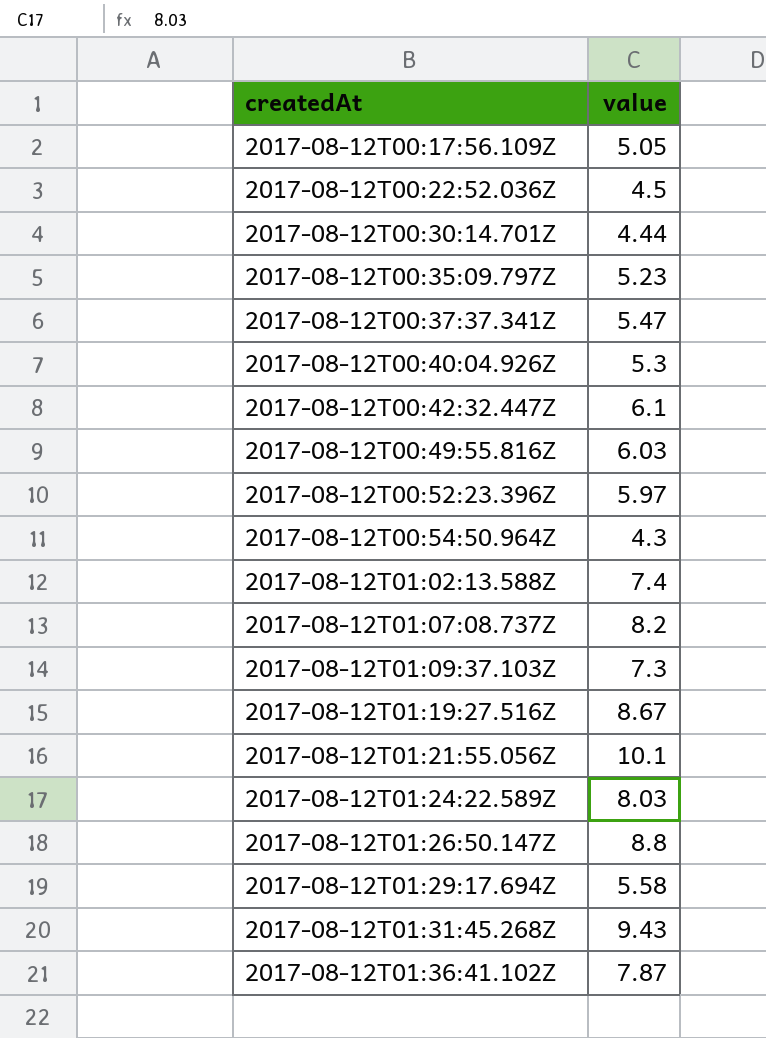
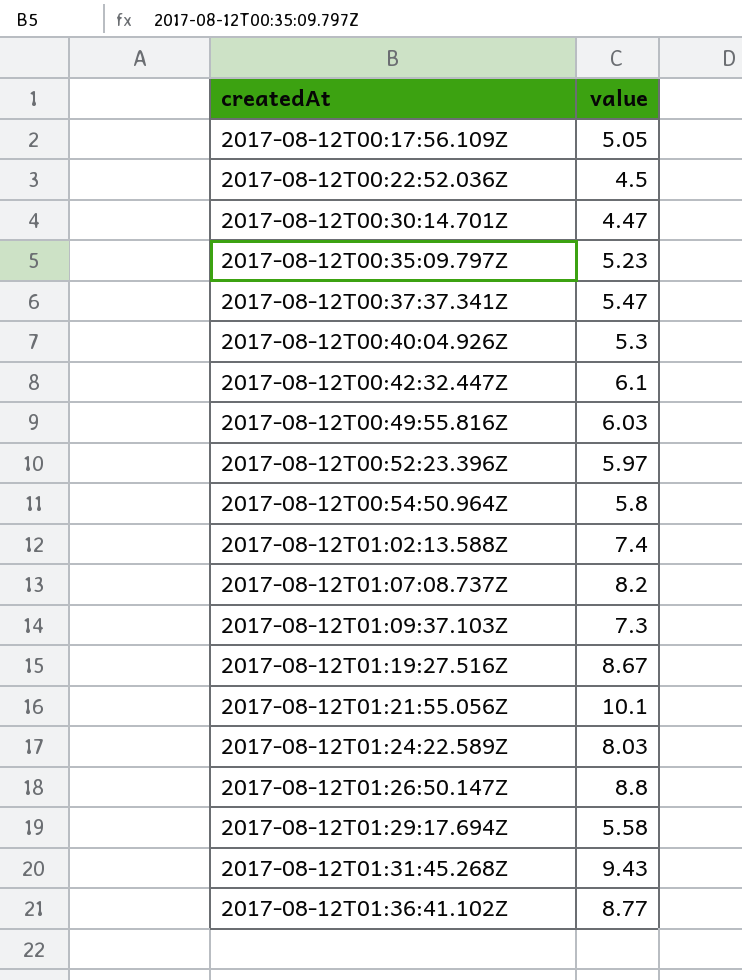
2017-08-12T00:30:14.701Z | value: 4.44 -> 4.47
2017-08-12T00:54:50.964Z | value: 4.3 -> 5.8
2017-08-12T01:36:41.102Z | value: 7.87 -> 8.77

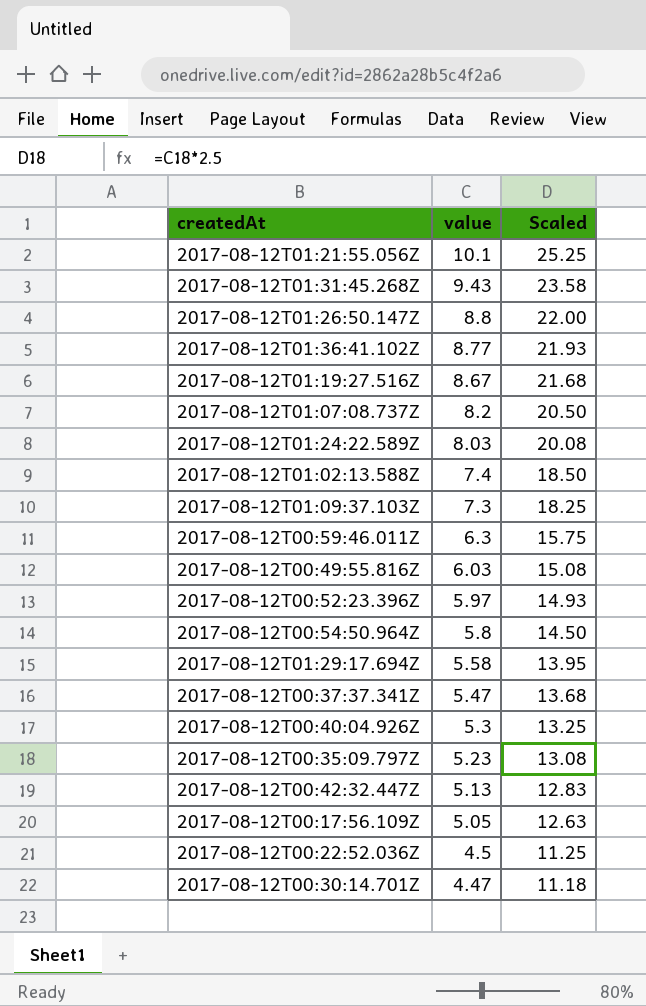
row order: createdAt ascending -> value descending
column Scaled | formula: none -> [value] * 2.5
row 2017-08-12T00:59:46.011Z: none -> 6.3 | 15.75
2017-08-12T00:42:32.447Z | value: 6.1 -> 5.13

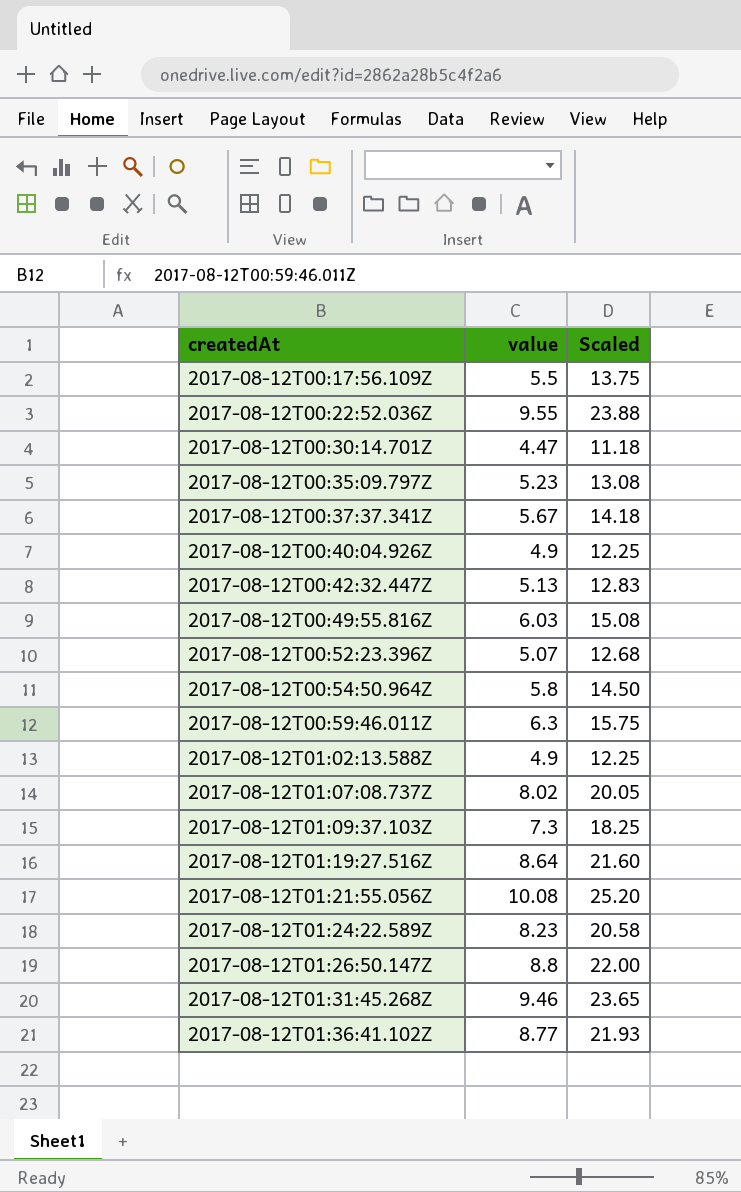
row order: value descending -> createdAt ascending
row 2017-08-12T01:29:17.694Z: 5.58 | 13.95 -> none
2017-08-12T00:17:56.109Z | value: 5.05 -> 5.5
2017-08-12T00:17:56.109Z | Scaled: 12.63 -> 13.75
2017-08-12T00:22:52.036Z | value: 4.5 -> 9.55
2017-08-12T00:22:52.036Z | Scaled: 11.25 -> 23.88
2017-08-12T00:37:37.341Z | value: 5.47 -> 5.67
2017-08-12T00:37:37.341Z | Scaled: 13.68 -> 14.18
2017-08-12T00:40:04.926Z | value: 5.3 -> 4.9
2017-08-12T00:40:04.926Z | Scaled: 13.25 -> 12.25
2017-08-12T00:52:23.396Z | value: 5.97 -> 5.07
2017-08-12T00:52:23.396Z | Scaled: 14.93 -> 12.68
2017-08-12T01:02:13.588Z | value: 7.4 -> 4.9
2017-08-12T01:02:13.588Z | Scaled: 18.50 -> 12.25
2017-08-12T01:07:08.737Z | value: 8.2 -> 8.02
2017-08-12T01:07:08.737Z | Scaled: 20.50 -> 20.05
2017-08-12T01:19:27.516Z | value: 8.67 -> 8.64
2017-08-12T01:19:27.516Z | Scaled: 21.68 -> 21.60
2017-08-12T01:21:55.056Z | value: 10.1 -> 10.08
2017-08-12T01:21:55.056Z | Scaled: 25.25 -> 25.20
2017-08-12T01:24:22.589Z | value: 8.03 -> 8.23
2017-08-12T01:24:22.589Z | Scaled: 20.08 -> 20.58
2017-08-12T01:31:45.268Z | value: 9.43 -> 9.46
2017-08-12T01:31:45.268Z | Scaled: 23.58 -> 23.65

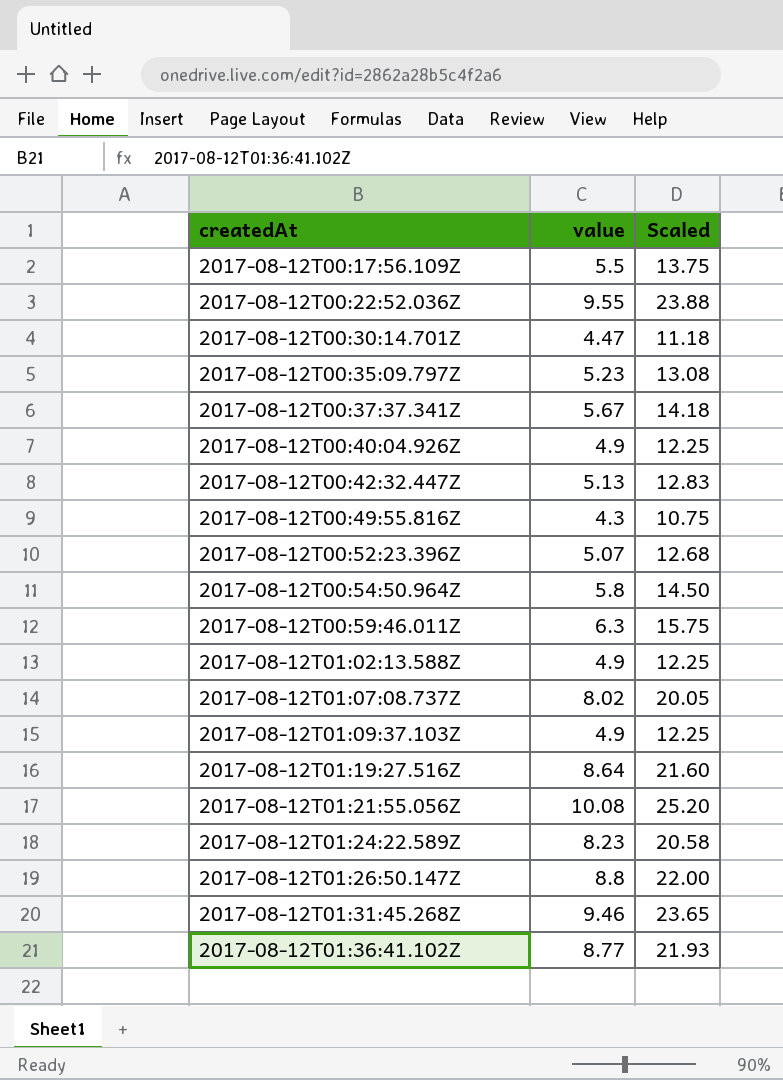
2017-08-12T00:49:55.816Z | value: 6.03 -> 4.3
2017-08-12T00:49:55.816Z | Scaled: 15.08 -> 10.75
2017-08-12T01:09:37.103Z | value: 7.3 -> 4.9
2017-08-12T01:09:37.103Z | Scaled: 18.25 -> 12.25

